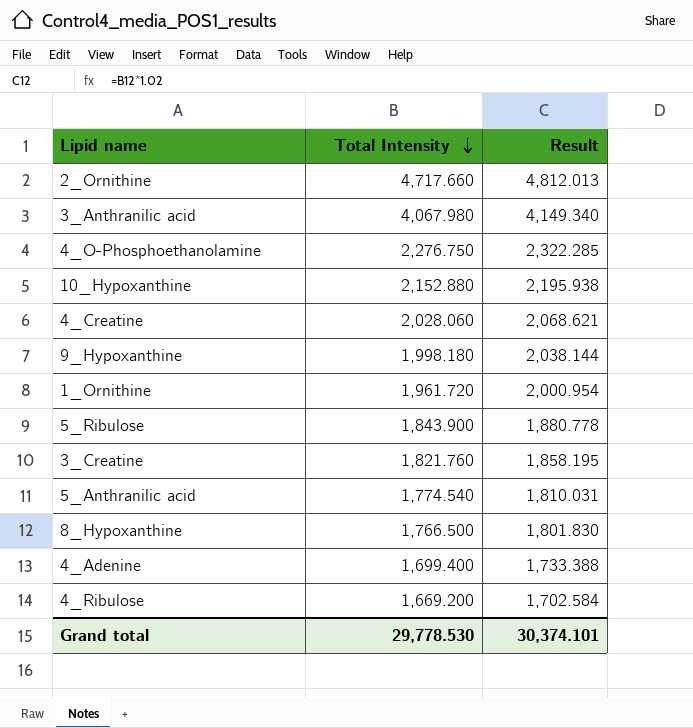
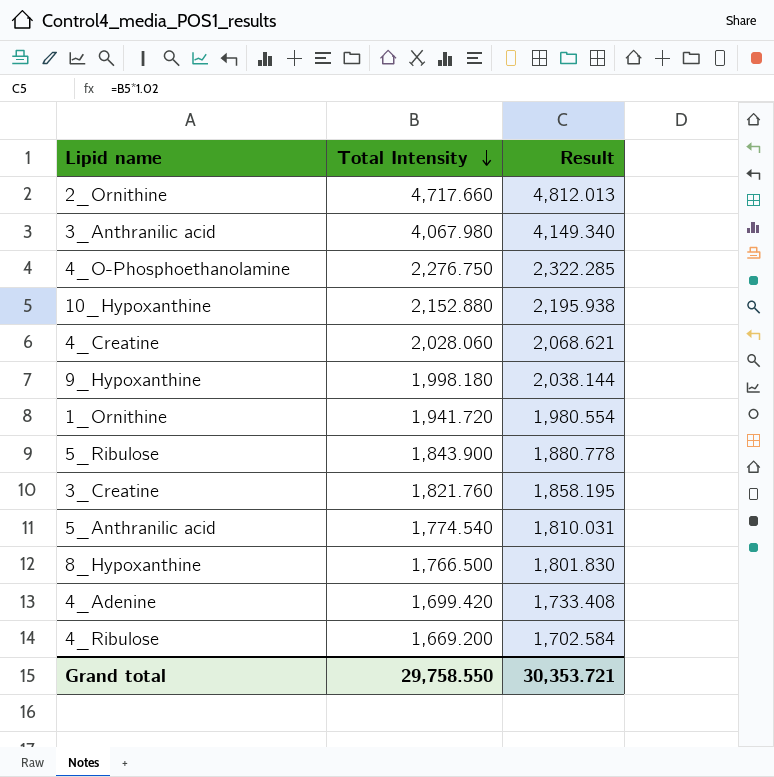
1_Ornithine | Total Intensity: 1,961.720 -> 1,941.720
1_Ornithine | Result: 2,000.954 -> 1,980.554
4_Adenine | Total Intensity: 1,699.400 -> 1,699.420
4_Adenine | Result: 1,733.388 -> 1,733.408
Grand total | Total Intensity: 29,778.530 -> 29,758.550
Grand total | Result: 30,374.101 -> 30,353.721

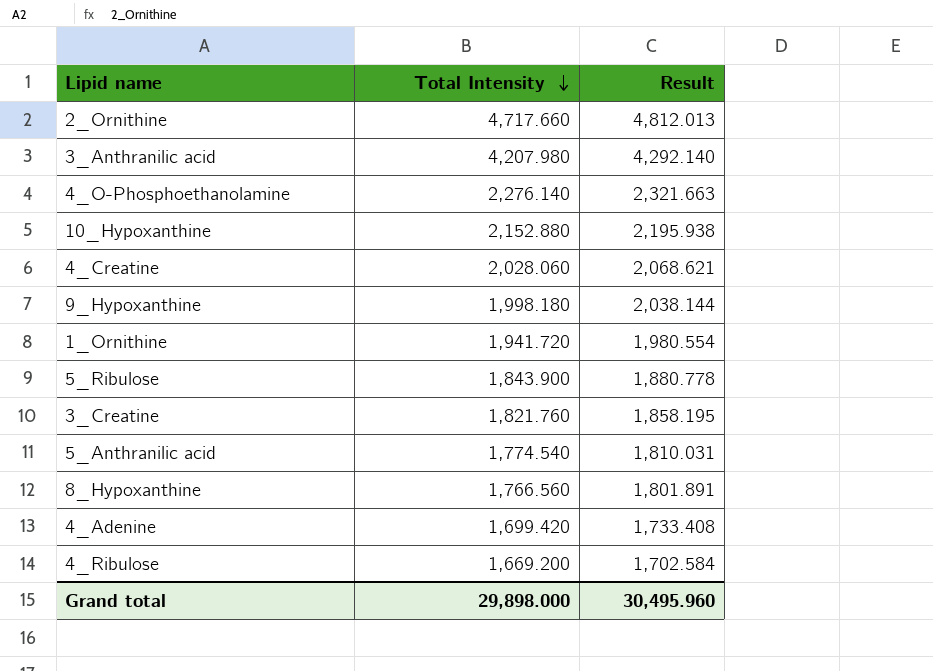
3_Anthranilic acid | Total Intensity: 4,067.980 -> 4,207.980
3_Anthranilic acid | Result: 4,149.340 -> 4,292.140
4_O-Phosphoethanolamine | Total Intensity: 2,276.750 -> 2,276.140
4_O-Phosphoethanolamine | Result: 2,322.285 -> 2,321.663
8_Hypoxanthine | Total Intensity: 1,766.500 -> 1,766.560
8_Hypoxanthine | Result: 1,801.830 -> 1,801.891
Grand total | Total Intensity: 29,758.550 -> 29,898.000
Grand total | Result: 30,353.721 -> 30,495.960

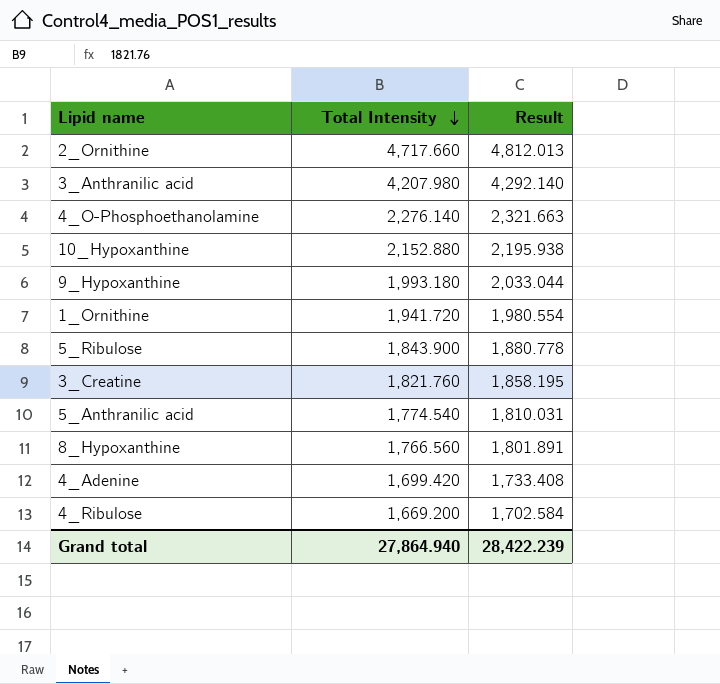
row 4_Creatine: 2,028.060 | 2,068.621 -> none
9_Hypoxanthine | Total Intensity: 1,998.180 -> 1,993.180
9_Hypoxanthine | Result: 2,038.144 -> 2,033.044
Grand total | Total Intensity: 29,898.000 -> 27,864.940
Grand total | Result: 30,495.960 -> 28,422.239

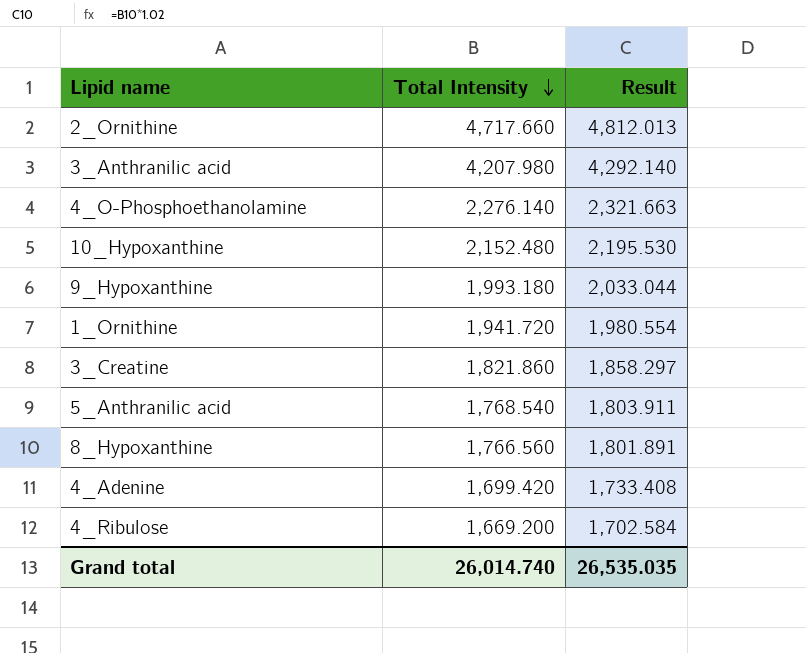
row 5_Ribulose: 1,843.900 | 1,880.778 -> none
10_Hypoxanthine | Total Intensity: 2,152.880 -> 2,152.480
10_Hypoxanthine | Result: 2,195.938 -> 2,195.530
3_Creatine | Total Intensity: 1,821.760 -> 1,821.860
3_Creatine | Result: 1,858.195 -> 1,858.297
5_Anthranilic acid | Total Intensity: 1,774.540 -> 1,768.540
5_Anthranilic acid | Result: 1,810.031 -> 1,803.911
Grand total | Total Intensity: 27,864.940 -> 26,014.740
Grand total | Result: 28,422.239 -> 26,535.035

